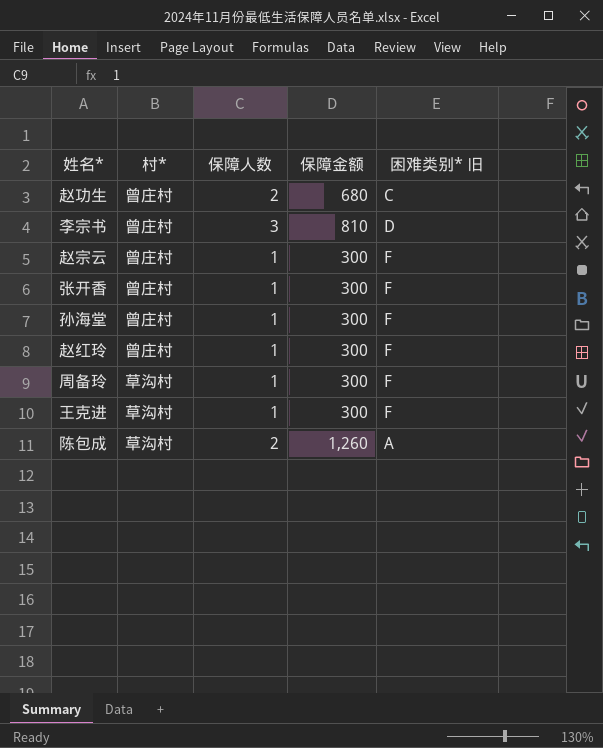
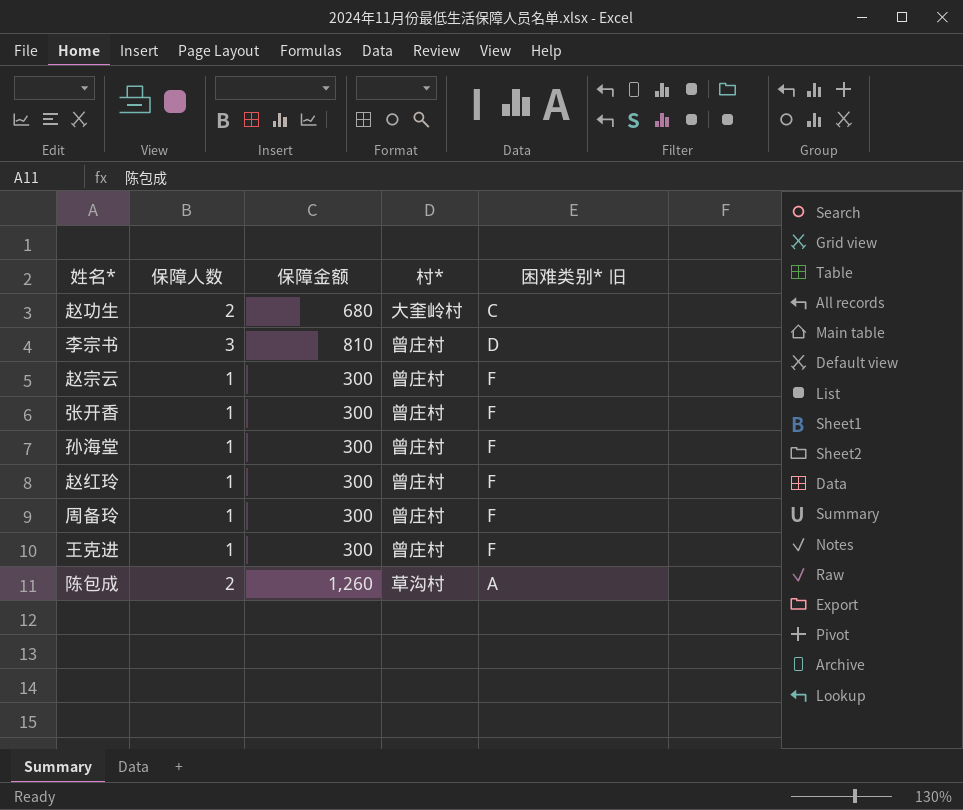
column 村* | position: 2 -> 4
赵功生 | 村*: 曾庄村 -> 大奎岭村
周备玲 | 村*: 草沟村 -> 曾庄村
王克进 | 村*: 草沟村 -> 曾庄村

